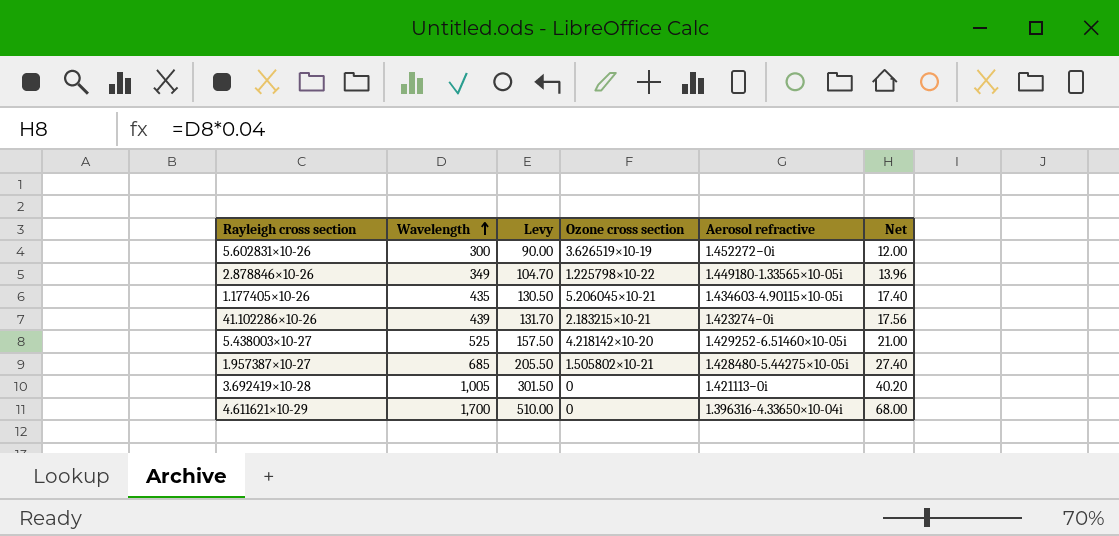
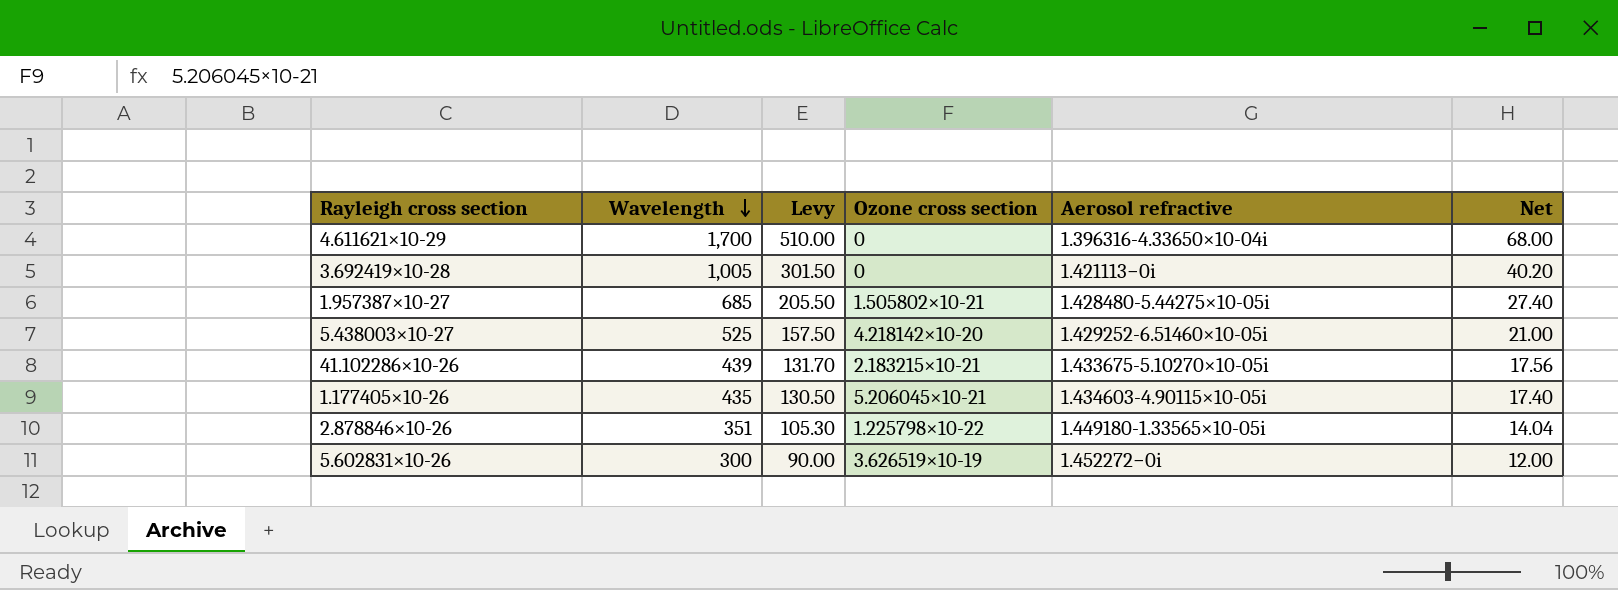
row order: Wavelength ascending -> Wavelength descending
41.102286×10-26 | Aerosol refractive: 1.423274−0i -> 1.433675-5.10270×10-05i
2.878846×10-26 | Wavelength: 349 -> 351
2.878846×10-26 | Levy: 104.70 -> 105.30
2.878846×10-26 | Net: 13.96 -> 14.04

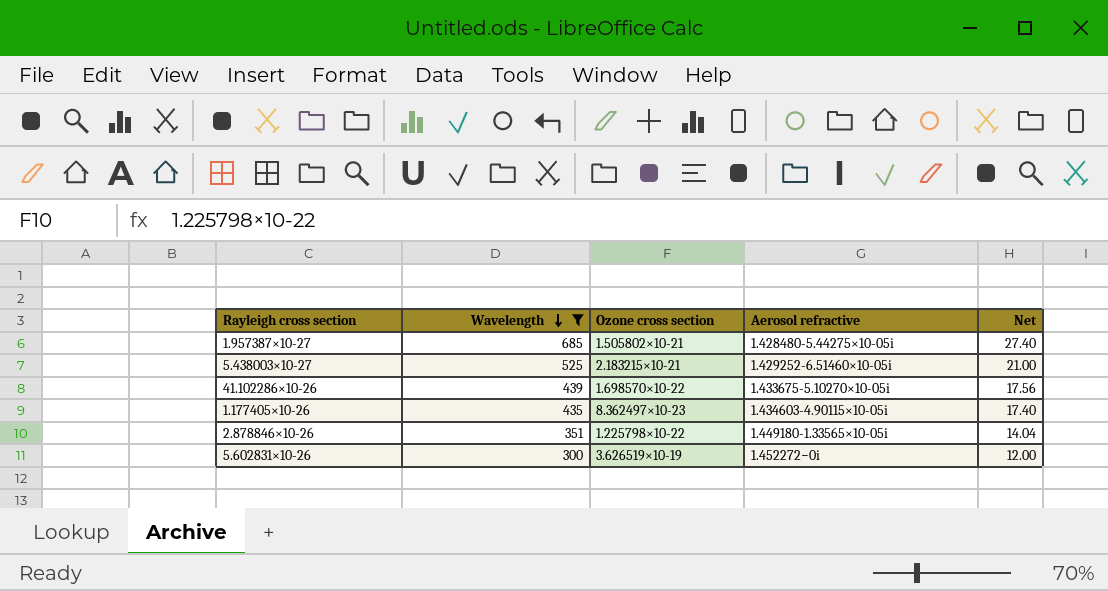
filter: none -> Wavelength <= 685
column Levy | formula: [Wavelength] * 0.3 -> none
5.438003×10-27 | Ozone cross section: 4.218142×10-20 -> 2.183215×10-21
41.102286×10-26 | Ozone cross section: 2.183215×10-21 -> 1.698570×10-22
1.177405×10-26 | Ozone cross section: 5.206045×10-21 -> 8.362497×10-23

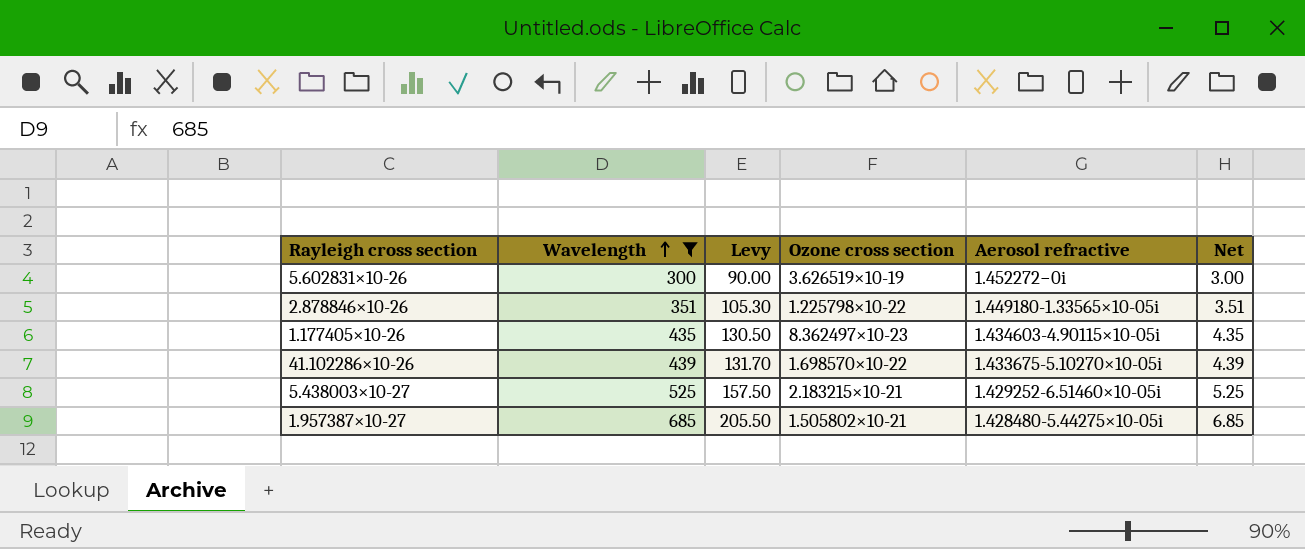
row order: Wavelength descending -> Wavelength ascending
column Levy | formula: none -> [Wavelength] * 0.3
column Net | formula: [Wavelength] * 0.04 -> [Wavelength] * 0.01

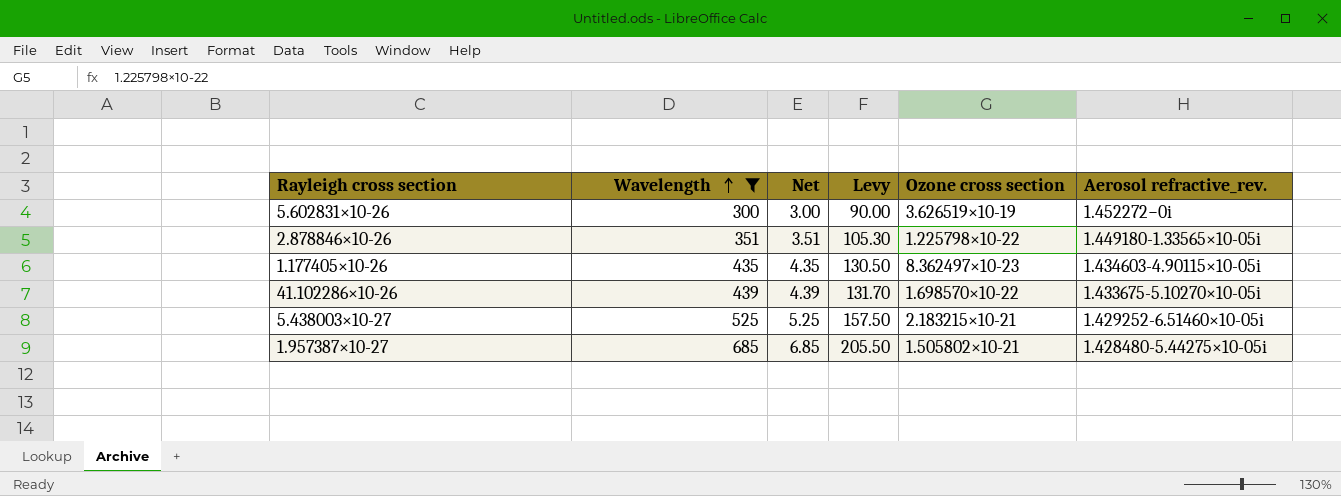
column Net | position: 6 -> 3
column name: Aerosol refractive -> Aerosol refractive_rev.

